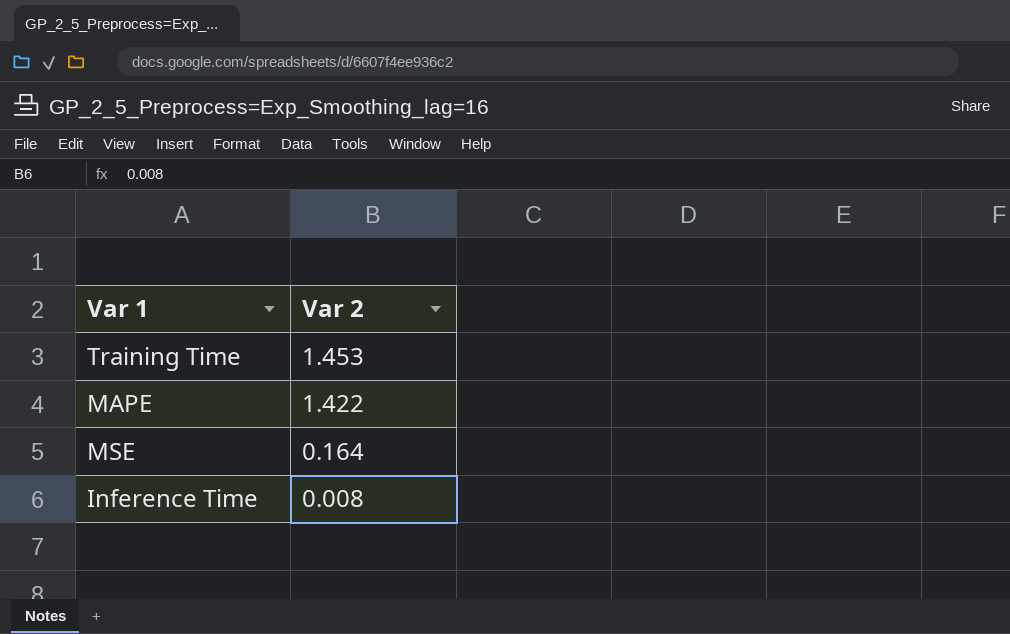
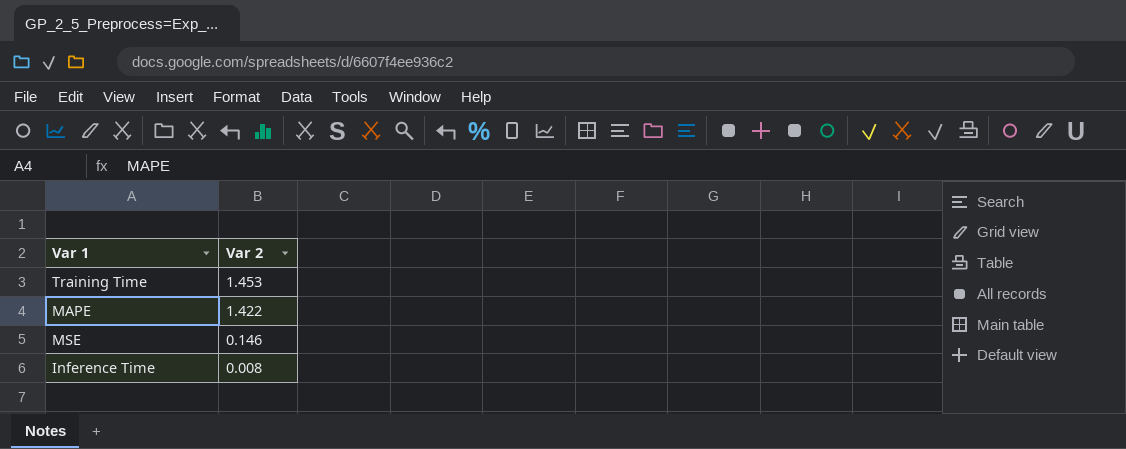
MSE | Var 2: 0.164 -> 0.146

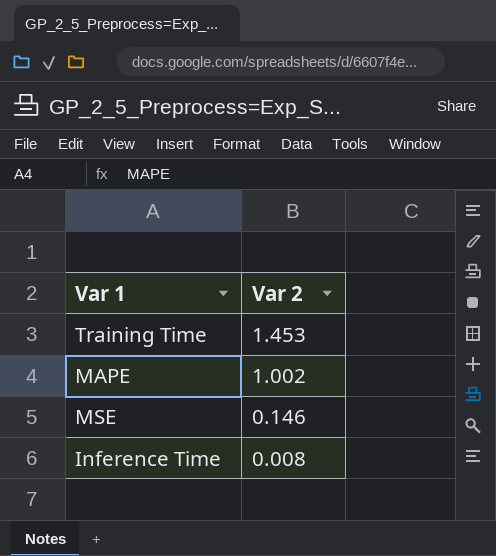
MAPE | Var 2: 1.422 -> 1.002

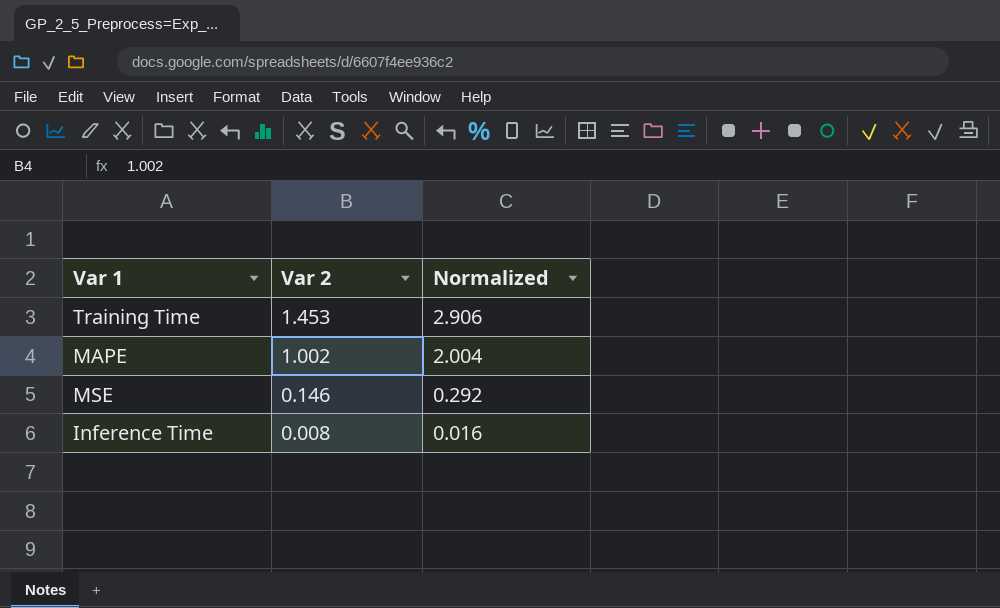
column Normalized | formula: none -> [Var 2] * 2

